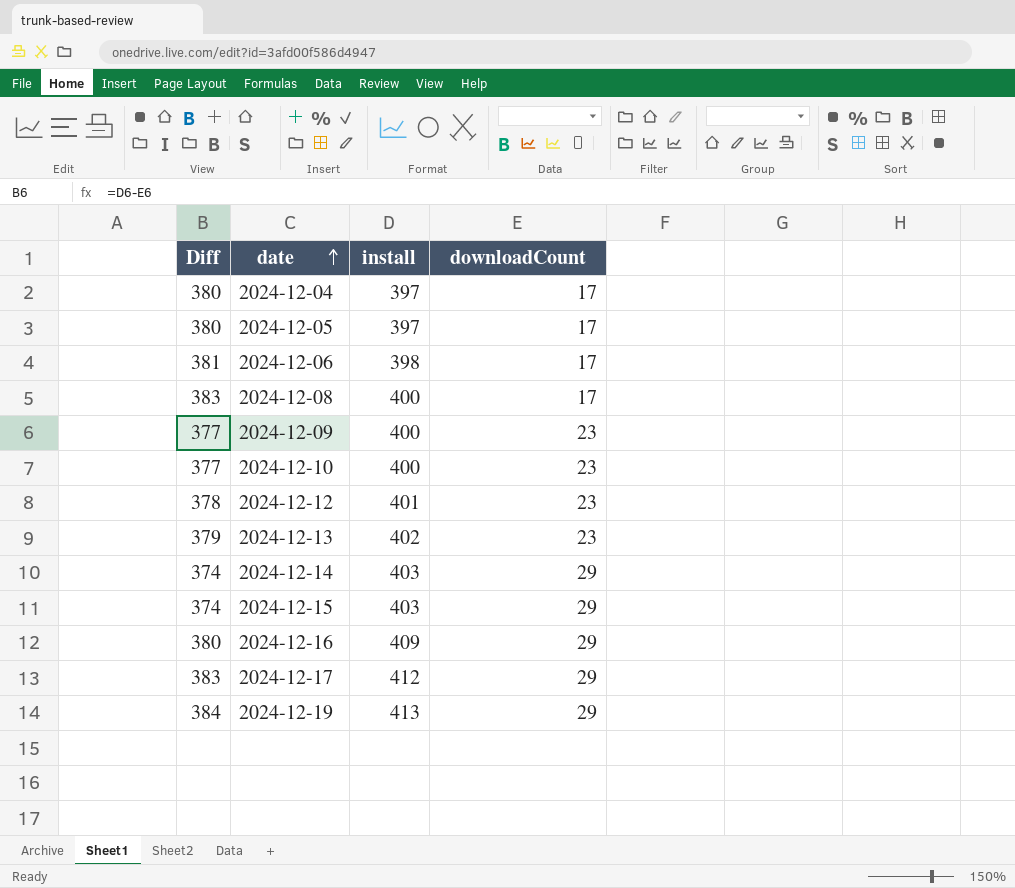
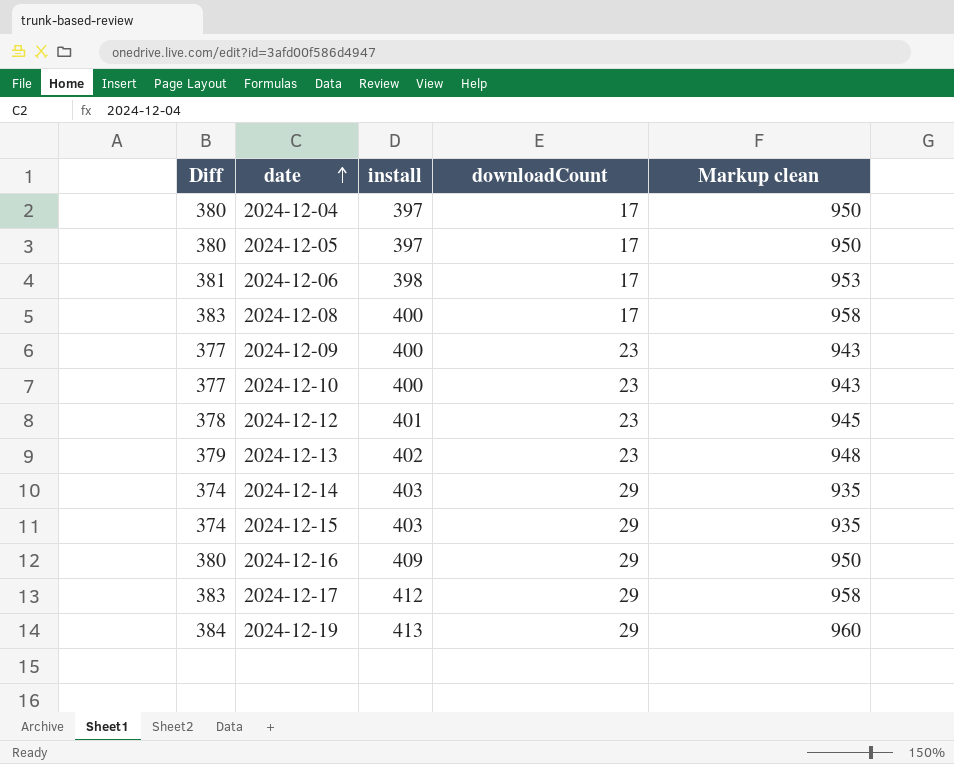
column Markup clean | formula: none -> [Diff] * 2.5

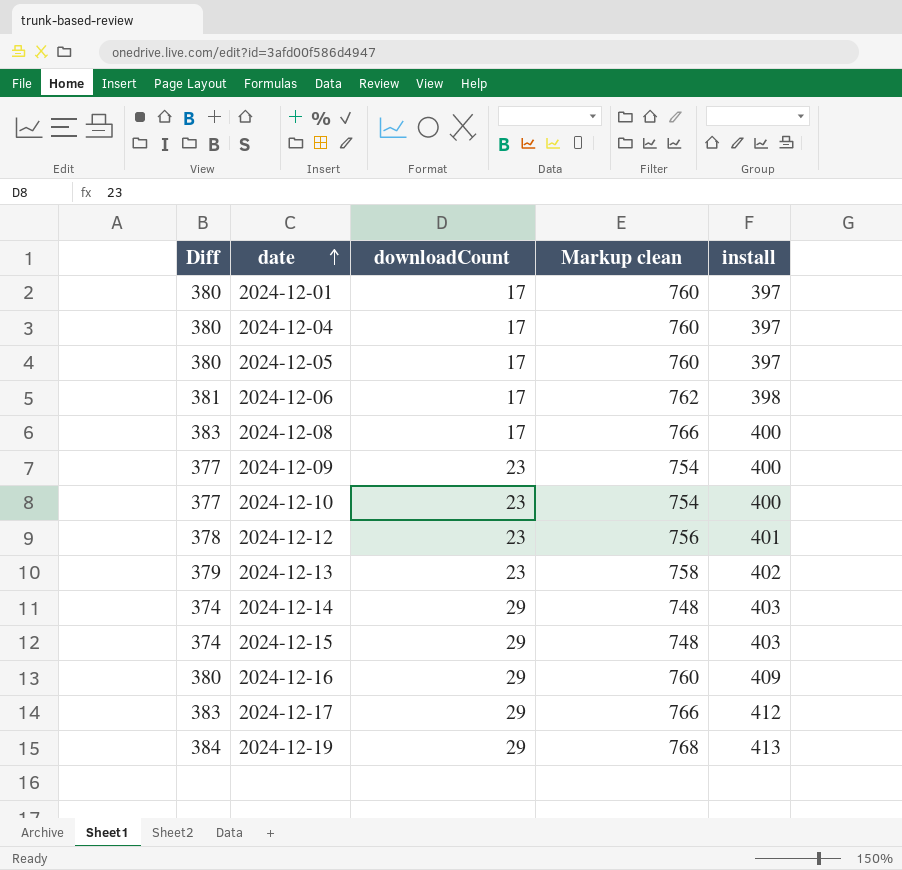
column Markup clean | formula: [Diff] * 2.5 -> [Diff] * 2
column install | position: 3 -> 5
row 2024-12-01: none -> 380 | 17 | 760 | 397

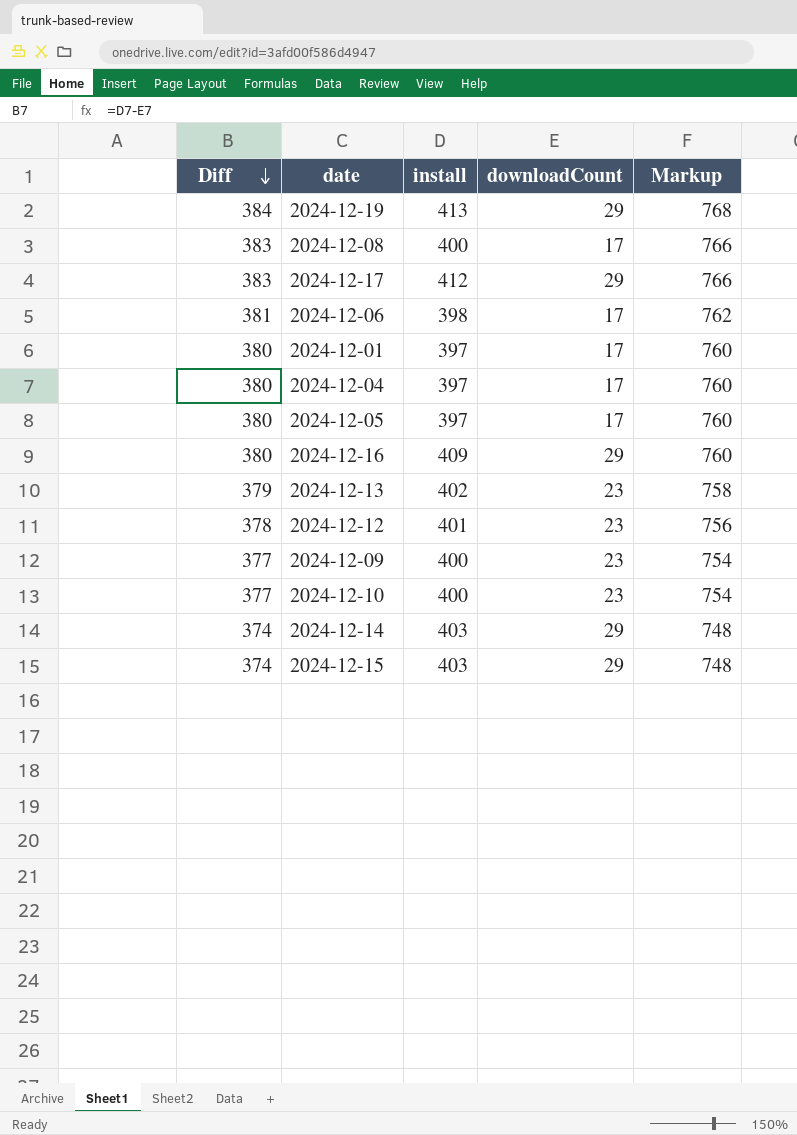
row order: date ascending -> Diff descending
column install | position: 5 -> 3
column name: Markup clean -> Markup

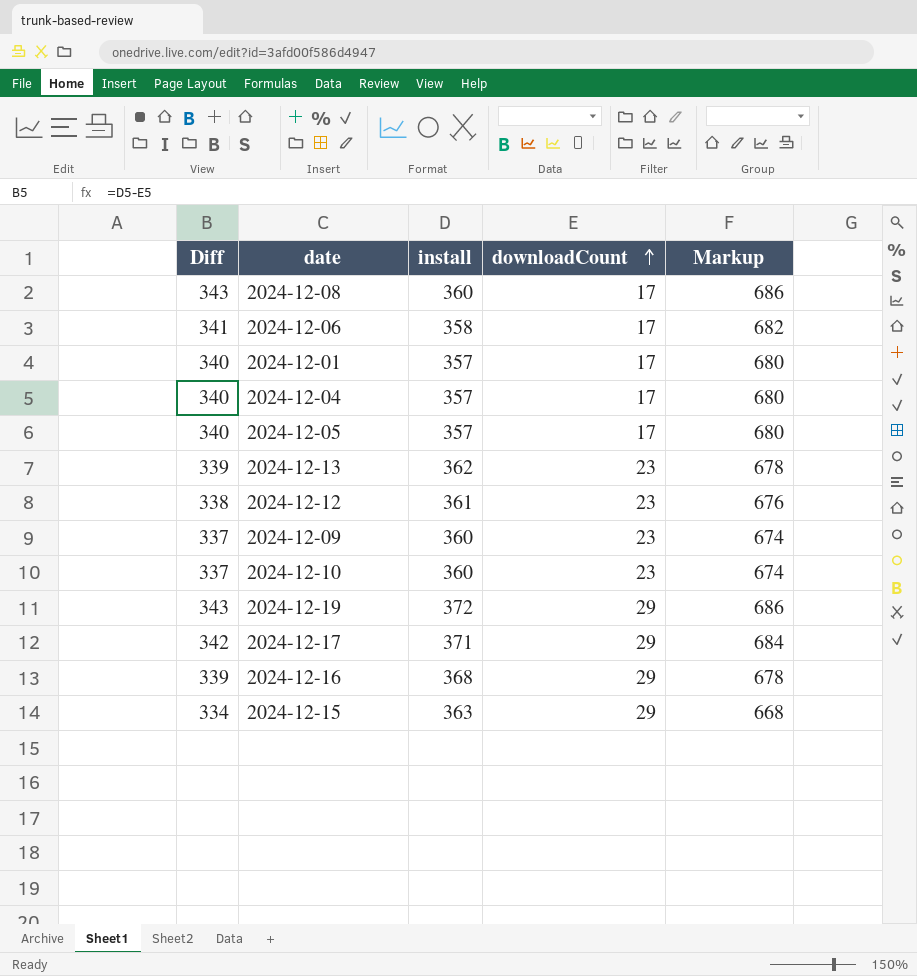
row order: Diff descending -> downloadCount ascending
row 2024-12-14: 374 | 403 | 29 | 748 -> none
2024-12-08 | Diff: 383 -> 343
2024-12-08 | install: 400 -> 360
2024-12-08 | Markup: 766 -> 686
2024-12-06 | Diff: 381 -> 341
2024-12-06 | install: 398 -> 358
2024-12-06 | Markup: 762 -> 682
2024-12-01 | Diff: 380 -> 340
2024-12-01 | install: 397 -> 357
2024-12-01 | Markup: 760 -> 680
2024-12-04 | Diff: 380 -> 340
2024-12-04 | install: 397 -> 357
2024-12-04 | Markup: 760 -> 680
2024-12-05 | Diff: 380 -> 340
2024-12-05 | install: 397 -> 357
2024-12-05 | Markup: 760 -> 680
2024-12-13 | Diff: 379 -> 339
2024-12-13 | install: 402 -> 362
2024-12-13 | Markup: 758 -> 678
2024-12-12 | Diff: 378 -> 338
2024-12-12 | install: 401 -> 361
2024-12-12 | Markup: 756 -> 676
2024-12-09 | Diff: 377 -> 337
2024-12-09 | install: 400 -> 360
2024-12-09 | Markup: 754 -> 674
2024-12-10 | Diff: 377 -> 337
2024-12-10 | install: 400 -> 360
2024-12-10 | Markup: 754 -> 674
2024-12-19 | Diff: 384 -> 343
2024-12-19 | install: 413 -> 372
2024-12-19 | Markup: 768 -> 686
2024-12-17 | Diff: 383 -> 342
2024-12-17 | install: 412 -> 371
2024-12-17 | Markup: 766 -> 684
2024-12-16 | Diff: 380 -> 339
2024-12-16 | install: 409 -> 368
2024-12-16 | Markup: 760 -> 678
2024-12-15 | Diff: 374 -> 334
2024-12-15 | install: 403 -> 363
2024-12-15 | Markup: 748 -> 668

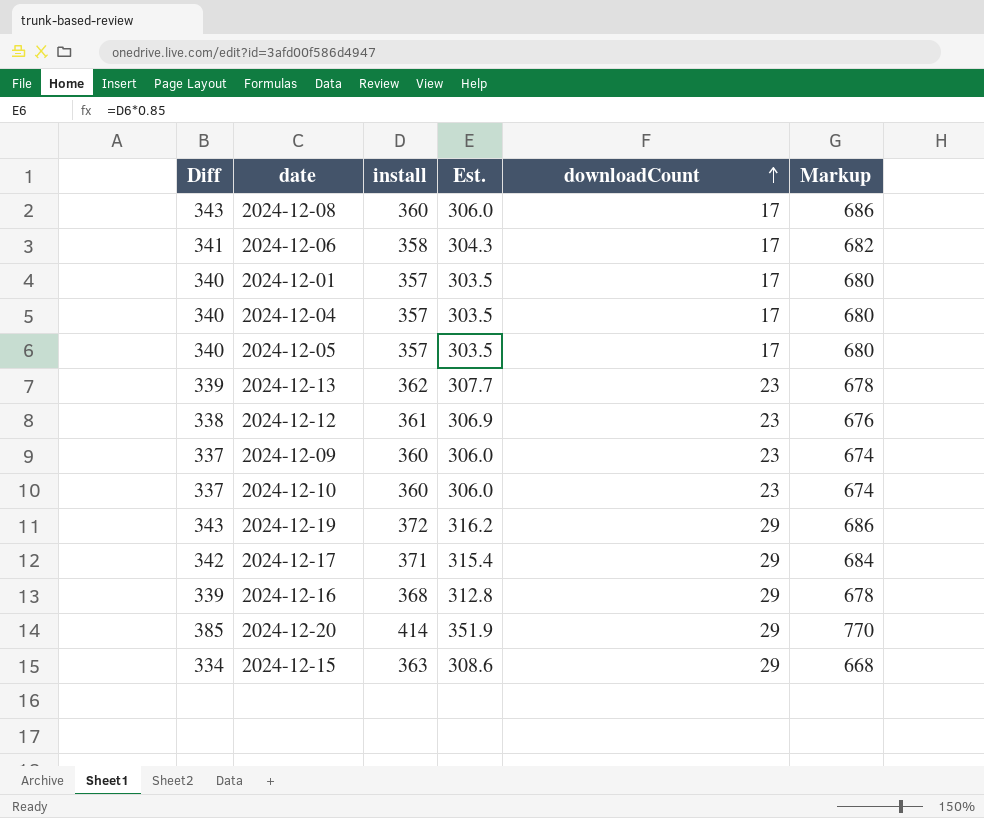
column Est. | formula: none -> [install] * 0.85
row 2024-12-20: none -> 385 | 414 | 351.9 | 29 | 770

